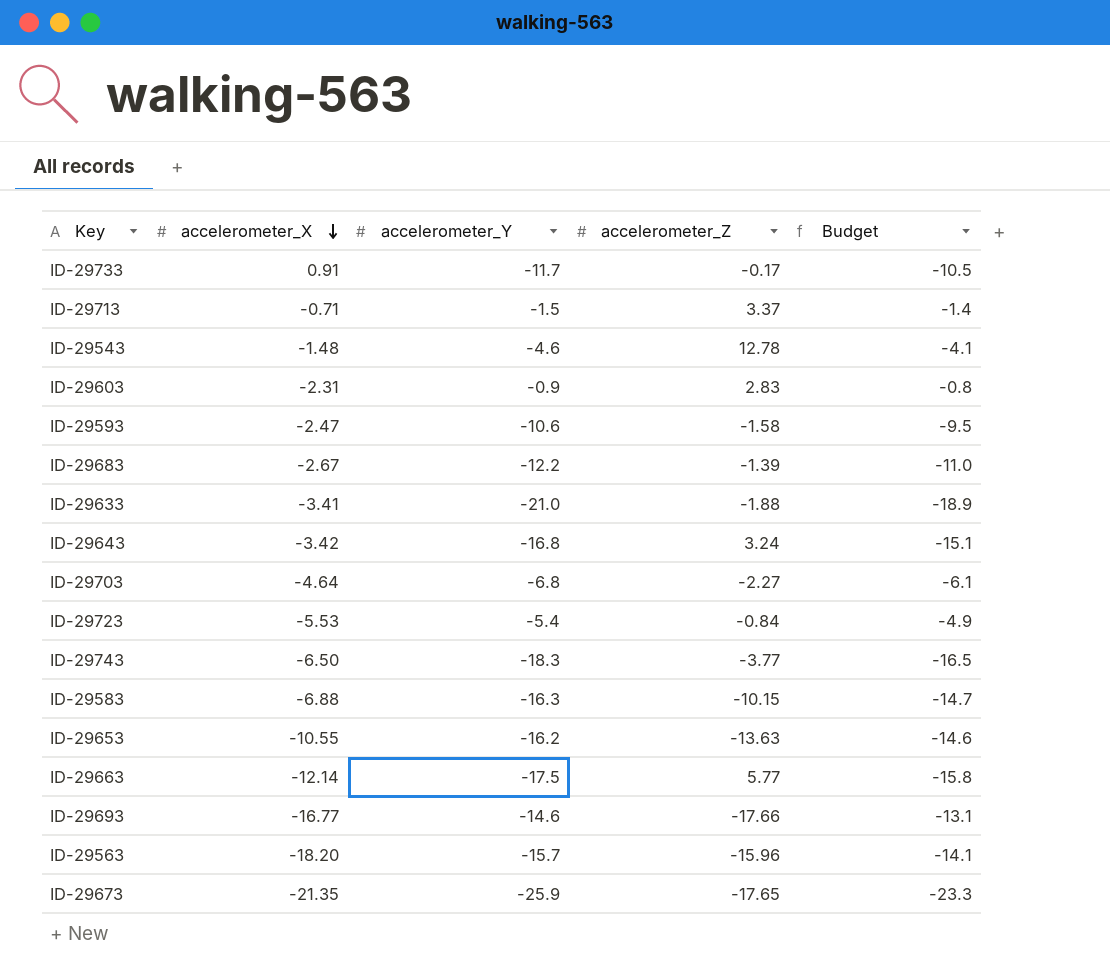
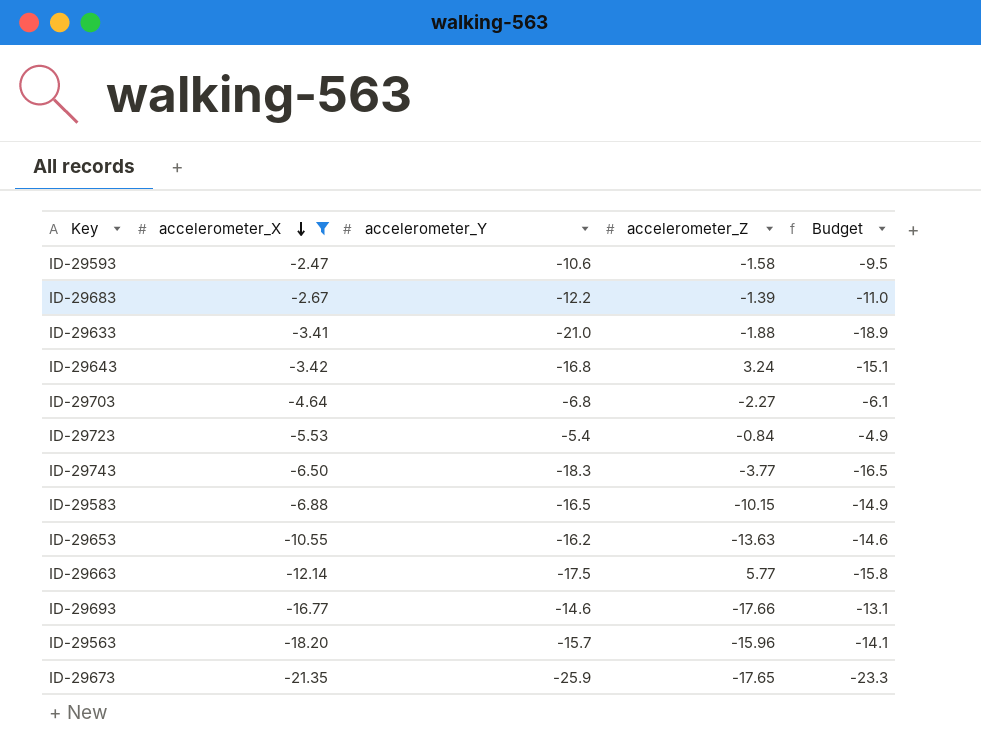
filter: none -> accelerometer_X <= -2.47
ID-29583 | accelerometer_Y: -16.3 -> -16.5
ID-29583 | Budget: -14.7 -> -14.9

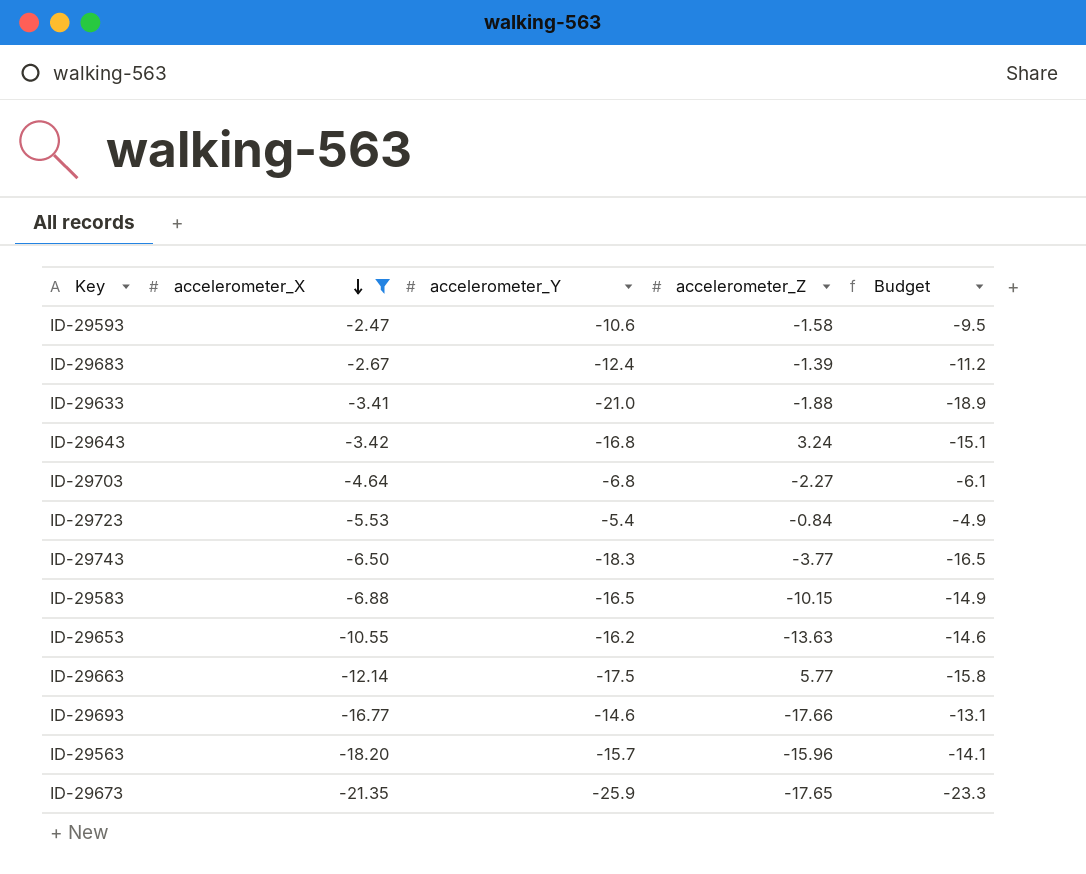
ID-29683 | accelerometer_Y: -12.2 -> -12.4
ID-29683 | Budget: -11.0 -> -11.2

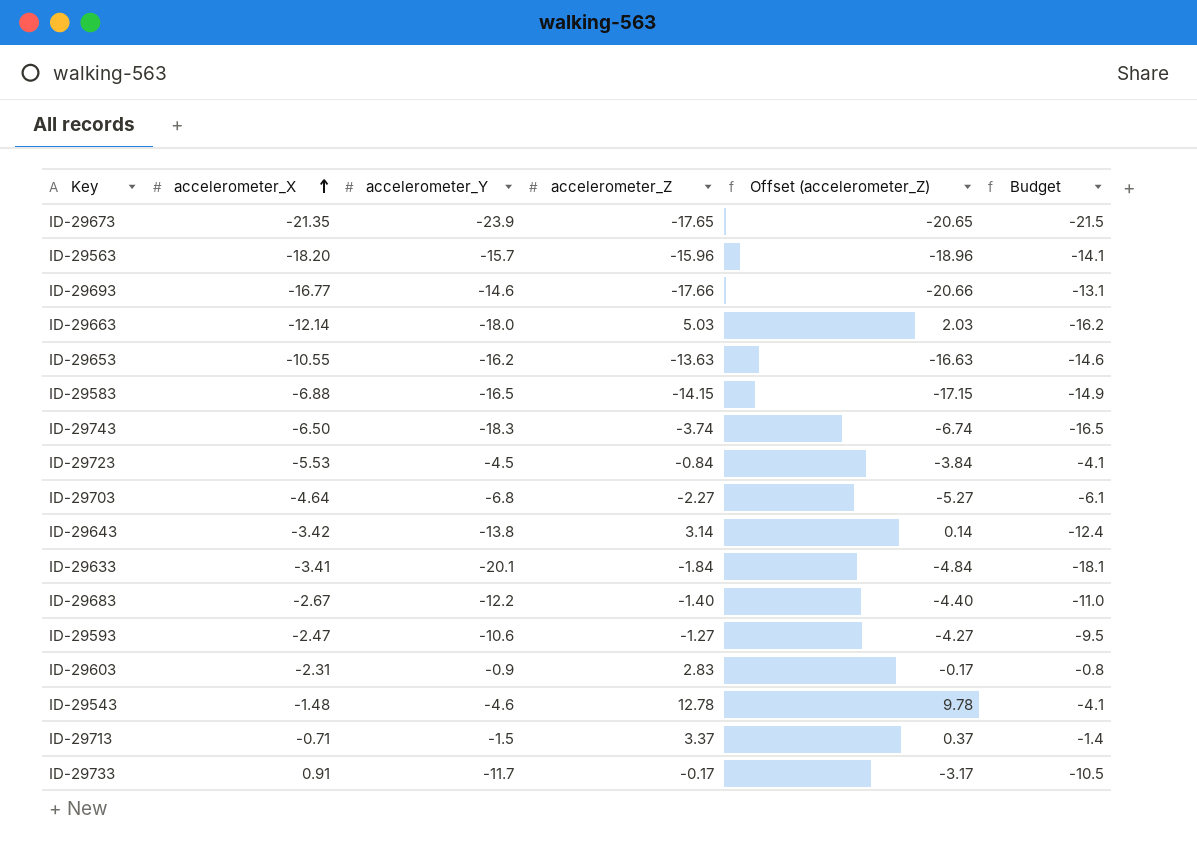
filter: accelerometer_X <= -2.47 -> none
row order: accelerometer_X descending -> accelerometer_X ascending
column Offset (accelerometer_Z) | formula: none -> [accelerometer_Z] - 3
ID-29673 | accelerometer_Y: -25.9 -> -23.9
ID-29673 | Budget: -23.3 -> -21.5
ID-29663 | accelerometer_Y: -17.5 -> -18.0
ID-29663 | accelerometer_Z: 5.77 -> 5.03
ID-29663 | Budget: -15.8 -> -16.2
ID-29583 | accelerometer_Z: -10.15 -> -14.15
ID-29743 | accelerometer_Z: -3.77 -> -3.74
ID-29723 | accelerometer_Y: -5.4 -> -4.5
ID-29723 | Budget: -4.9 -> -4.1
ID-29643 | accelerometer_Y: -16.8 -> -13.8
ID-29643 | accelerometer_Z: 3.24 -> 3.14
ID-29643 | Budget: -15.1 -> -12.4
ID-29633 | accelerometer_Y: -21.0 -> -20.1
ID-29633 | accelerometer_Z: -1.88 -> -1.84
ID-29633 | Budget: -18.9 -> -18.1
ID-29683 | accelerometer_Y: -12.4 -> -12.2
ID-29683 | accelerometer_Z: -1.39 -> -1.40
ID-29683 | Budget: -11.2 -> -11.0
ID-29593 | accelerometer_Z: -1.58 -> -1.27

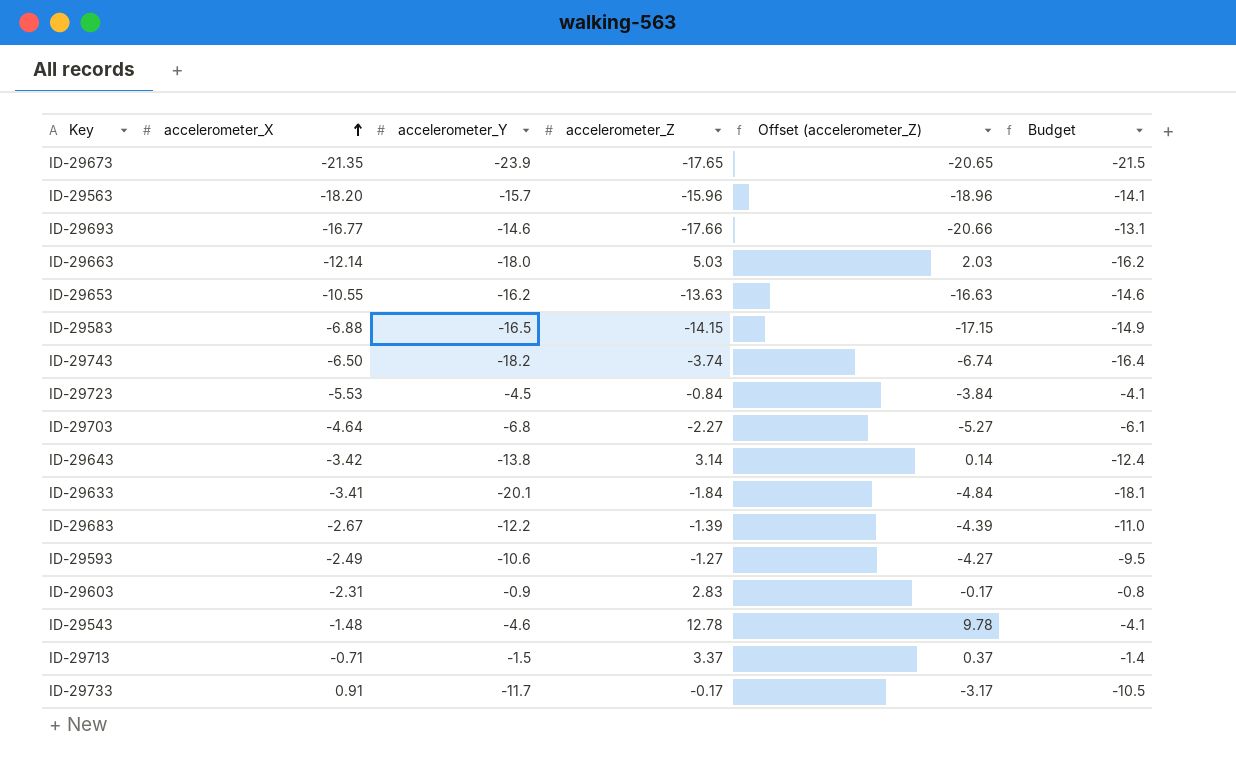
ID-29743 | accelerometer_Y: -18.3 -> -18.2
ID-29743 | Budget: -16.5 -> -16.4
ID-29683 | accelerometer_Z: -1.40 -> -1.39
ID-29683 | Offset (accelerometer_Z): -4.40 -> -4.39
ID-29593 | accelerometer_X: -2.47 -> -2.49

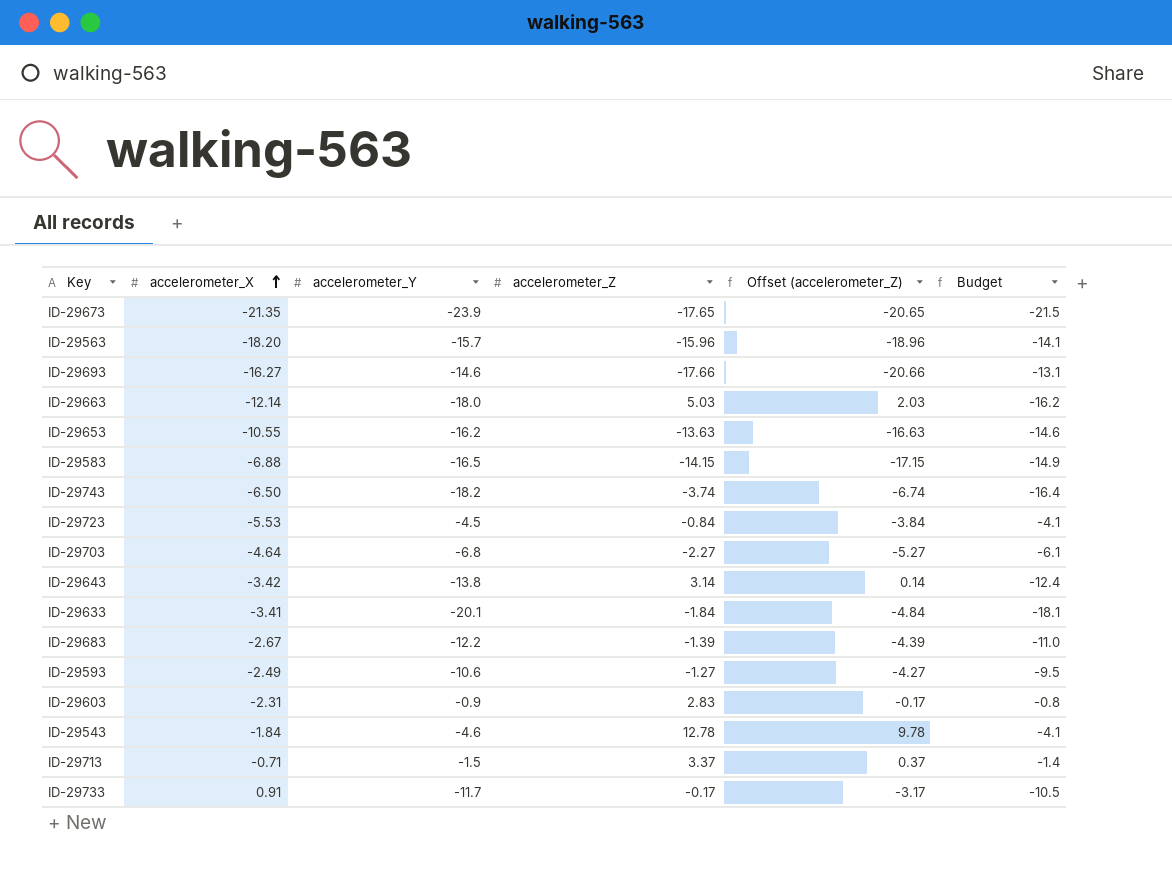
ID-29693 | accelerometer_X: -16.77 -> -16.27
ID-29543 | accelerometer_X: -1.48 -> -1.84

